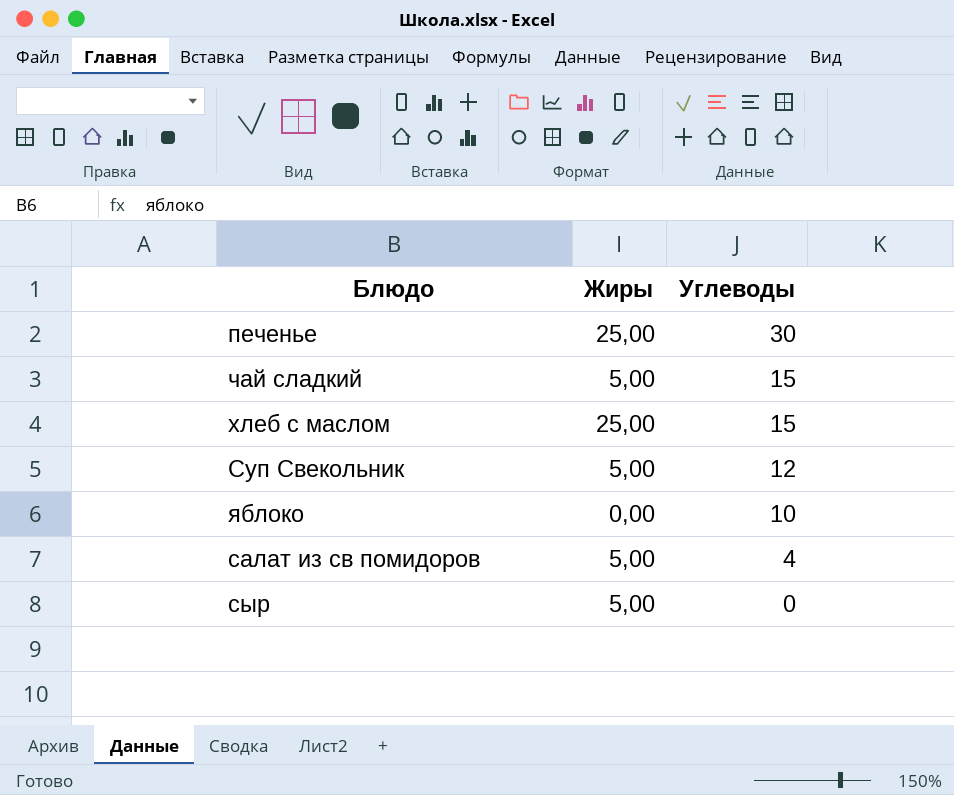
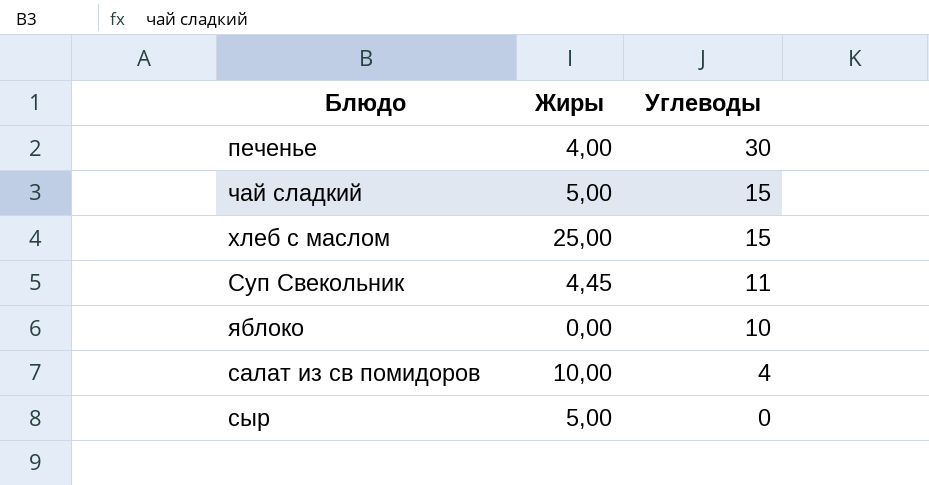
печенье | Жиры: 25,00 -> 4,00
Суп Свекольник | Жиры: 5,00 -> 4,45
Суп Свекольник | Углеводы: 12 -> 11
салат из св помидоров | Жиры: 5,00 -> 10,00

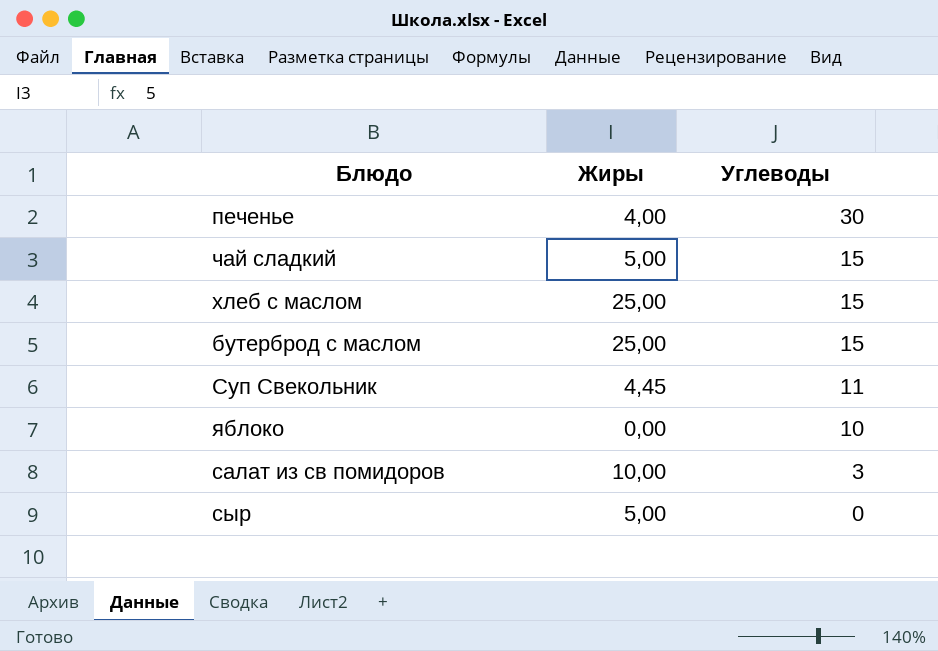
row бутерброд с маслом: none -> 25,00 | 15
салат из св помидоров | Углеводы: 4 -> 3

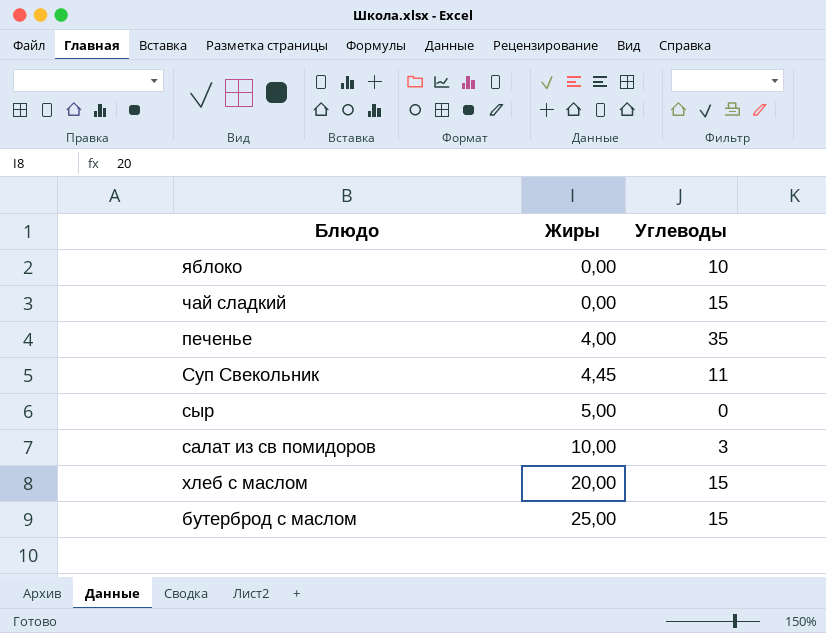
row order: Углеводы descending -> Жиры ascending
чай сладкий | Жиры: 5,00 -> 0,00
печенье | Углеводы: 30 -> 35
хлеб с маслом | Жиры: 25,00 -> 20,00

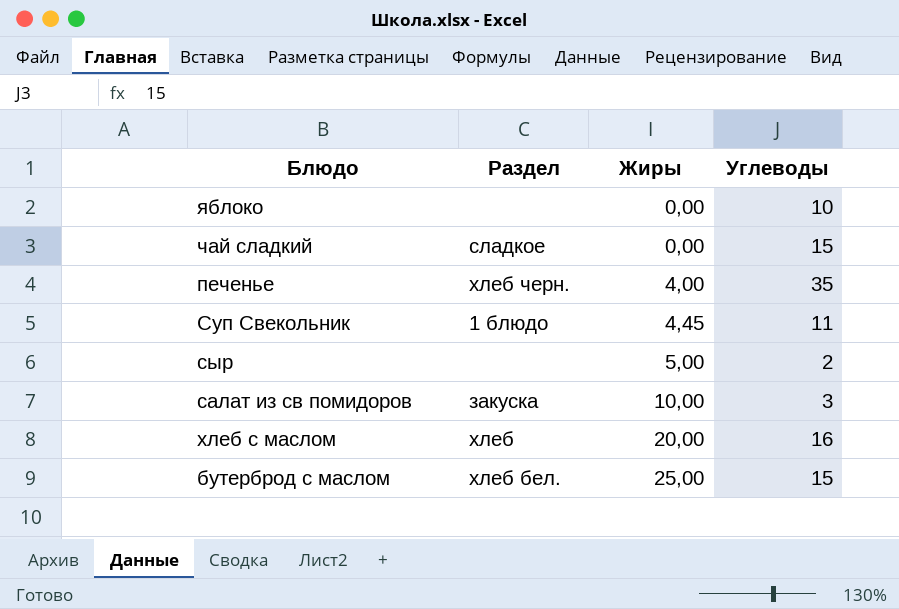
column Раздел | position: none -> 2
сыр | Углеводы: 0 -> 2
хлеб с маслом | Углеводы: 15 -> 16

